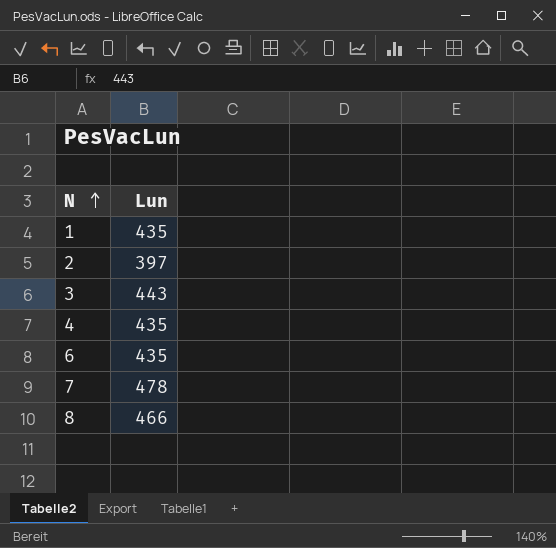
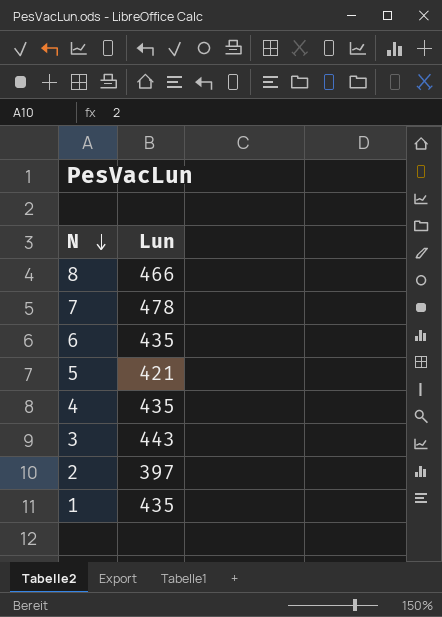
row order: N ascending -> N descending
row 5: none -> 421

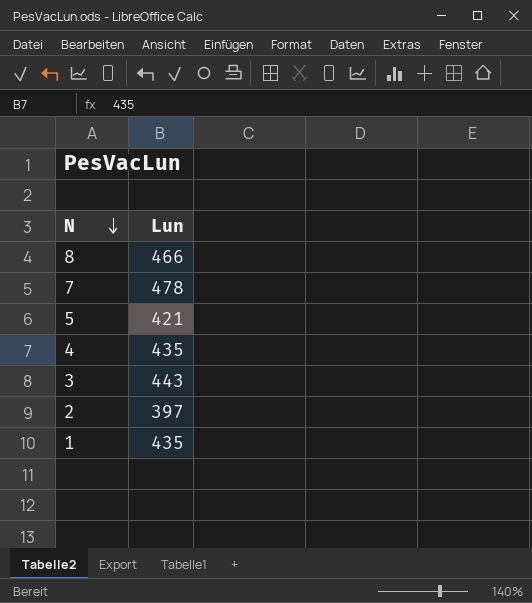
row 6: 435 -> none

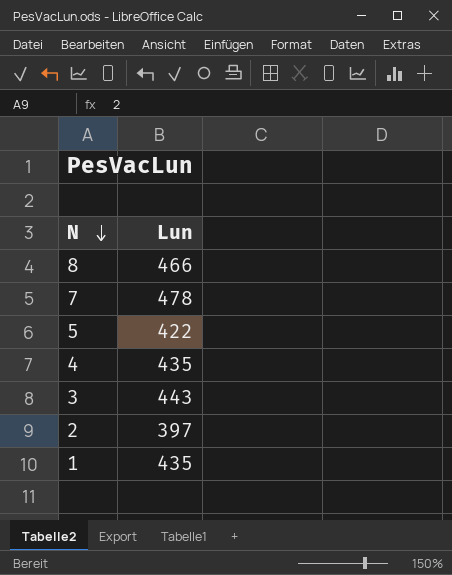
5 | Lun: 421 -> 422

